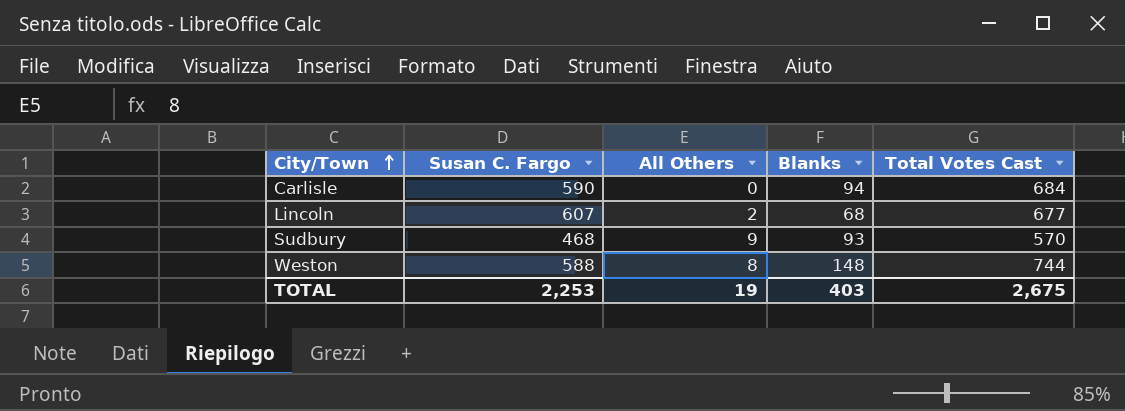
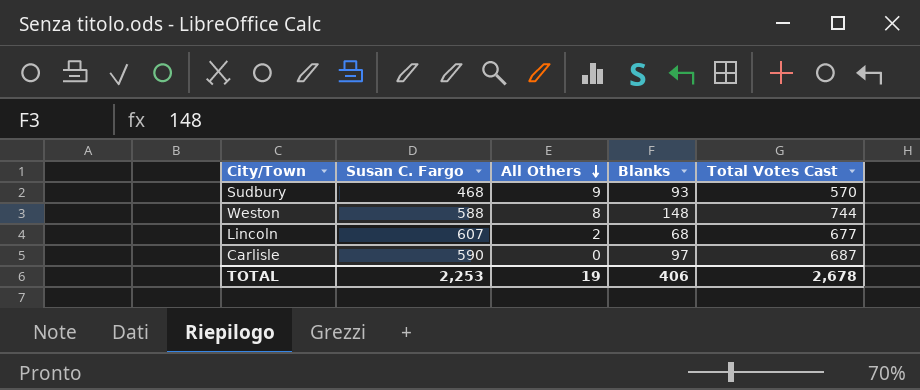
row order: City/Town ascending -> All Others descending
Carlisle | Blanks: 94 -> 97
Carlisle | Total Votes Cast: 684 -> 687
TOTAL | Blanks: 403 -> 406
TOTAL | Total Votes Cast: 2,675 -> 2,678

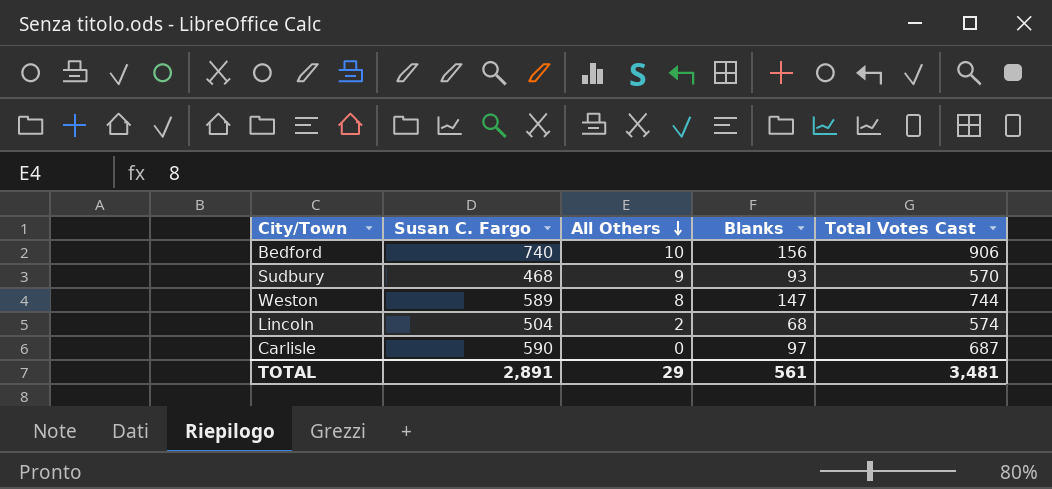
row Bedford: none -> 740 | 10 | 156 | 906
Weston | Susan C. Fargo: 588 -> 589
Weston | Blanks: 148 -> 147
Lincoln | Susan C. Fargo: 607 -> 504
Lincoln | Total Votes Cast: 677 -> 574
TOTAL | Susan C. Fargo: 2,253 -> 2,891
TOTAL | All Others: 19 -> 29
TOTAL | Blanks: 406 -> 561
TOTAL | Total Votes Cast: 2,678 -> 3,481

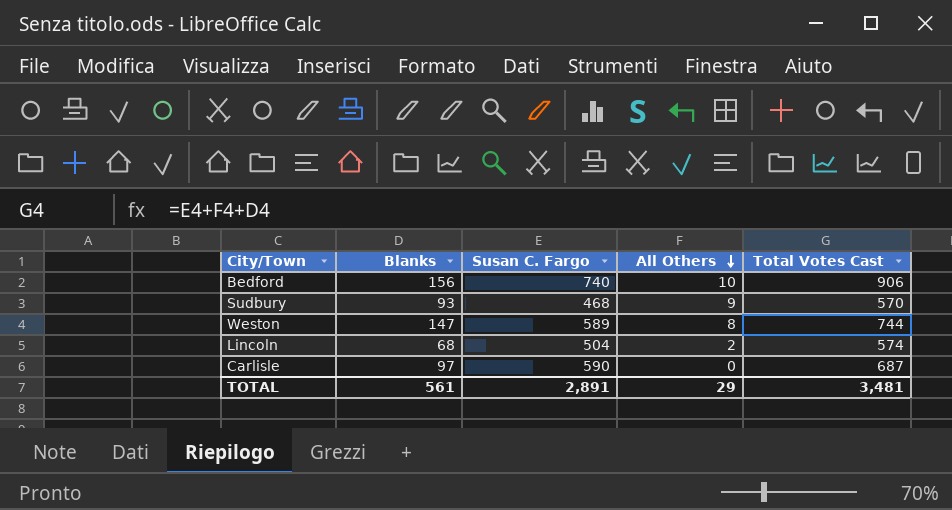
column Blanks | position: 4 -> 2

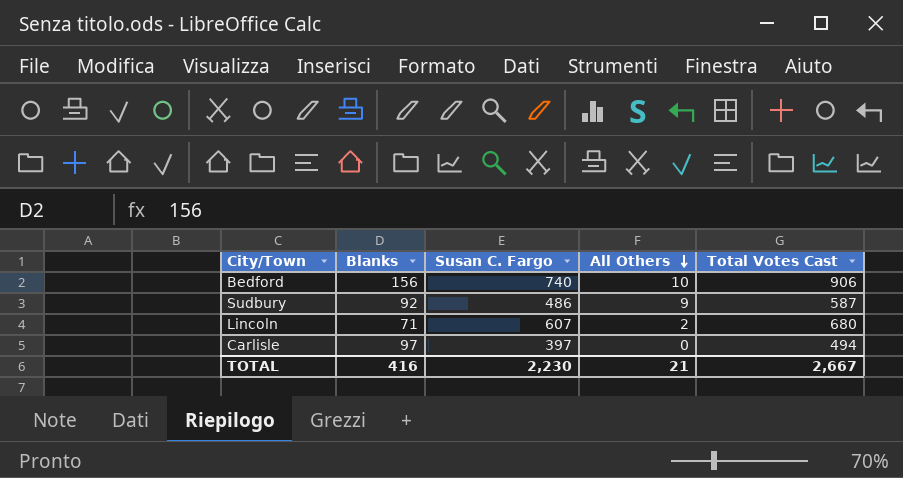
row Weston: 147 | 589 | 8 | 744 -> none
Sudbury | Blanks: 93 -> 92
Sudbury | Susan C. Fargo: 468 -> 486
Sudbury | Total Votes Cast: 570 -> 587
Lincoln | Blanks: 68 -> 71
Lincoln | Susan C. Fargo: 504 -> 607
Lincoln | Total Votes Cast: 574 -> 680
Carlisle | Susan C. Fargo: 590 -> 397
Carlisle | Total Votes Cast: 687 -> 494
TOTAL | Blanks: 561 -> 416
TOTAL | Susan C. Fargo: 2,891 -> 2,230
TOTAL | All Others: 29 -> 21
TOTAL | Total Votes Cast: 3,481 -> 2,667

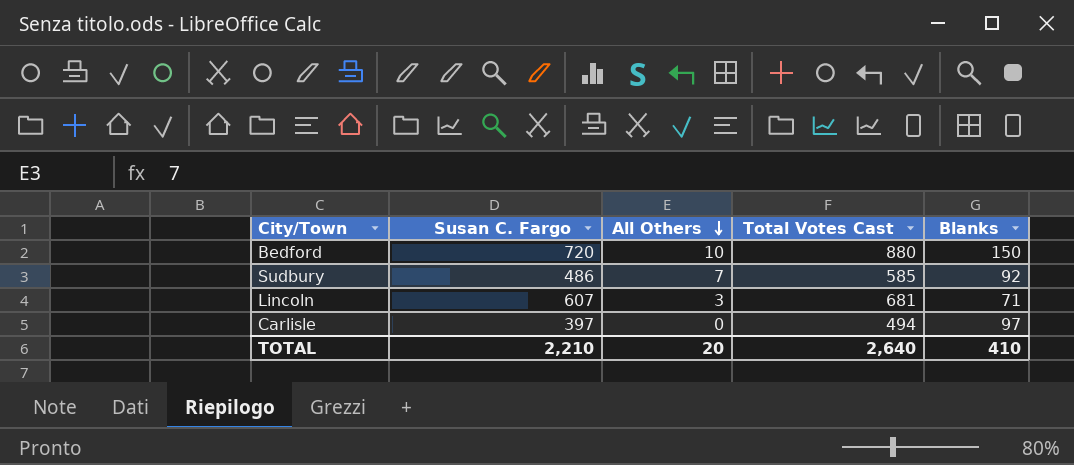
column Blanks | position: 2 -> 5
Bedford | Susan C. Fargo: 740 -> 720
Bedford | Total Votes Cast: 906 -> 880
Bedford | Blanks: 156 -> 150
Sudbury | All Others: 9 -> 7
Sudbury | Total Votes Cast: 587 -> 585
Lincoln | All Others: 2 -> 3
Lincoln | Total Votes Cast: 680 -> 681
TOTAL | Susan C. Fargo: 2,230 -> 2,210
TOTAL | All Others: 21 -> 20
TOTAL | Total Votes Cast: 2,667 -> 2,640
TOTAL | Blanks: 416 -> 410

